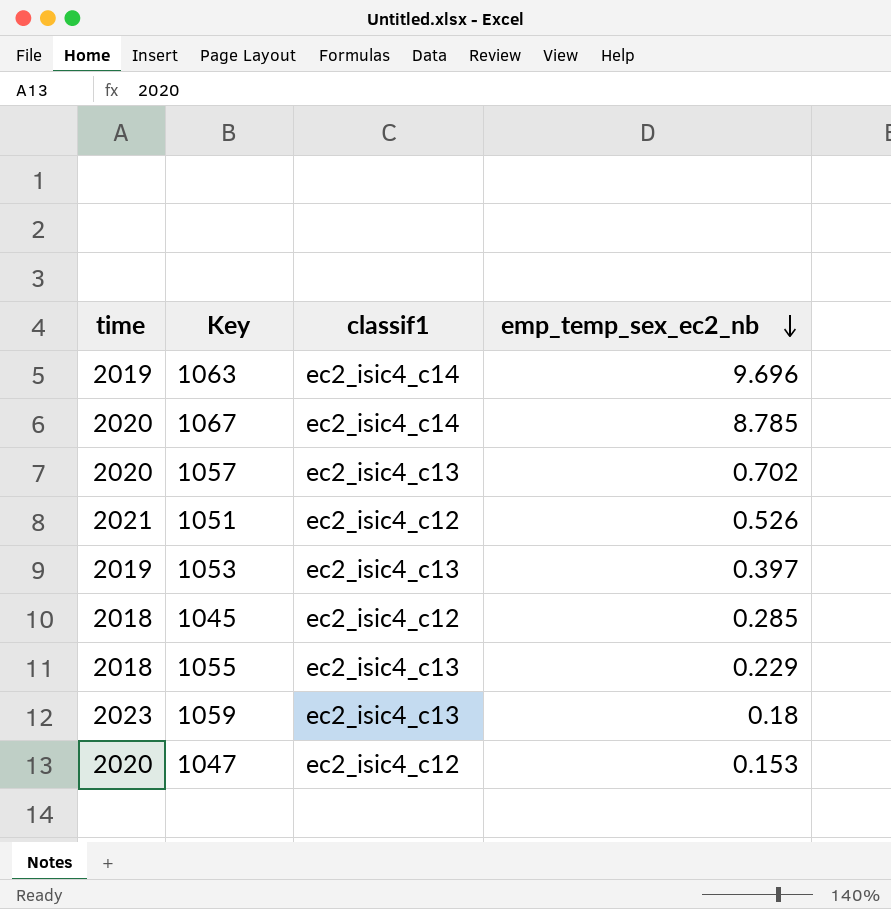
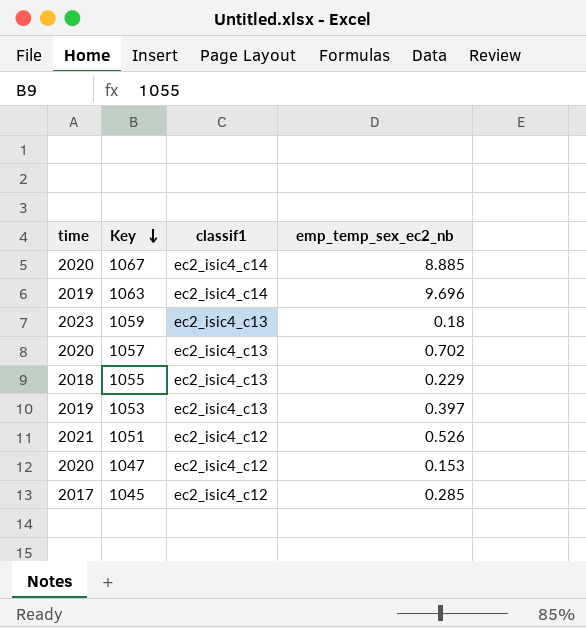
row order: emp_temp_sex_ec2_nb descending -> Key descending
1067 | emp_temp_sex_ec2_nb: 8.785 -> 8.885
1045 | time: 2018 -> 2017

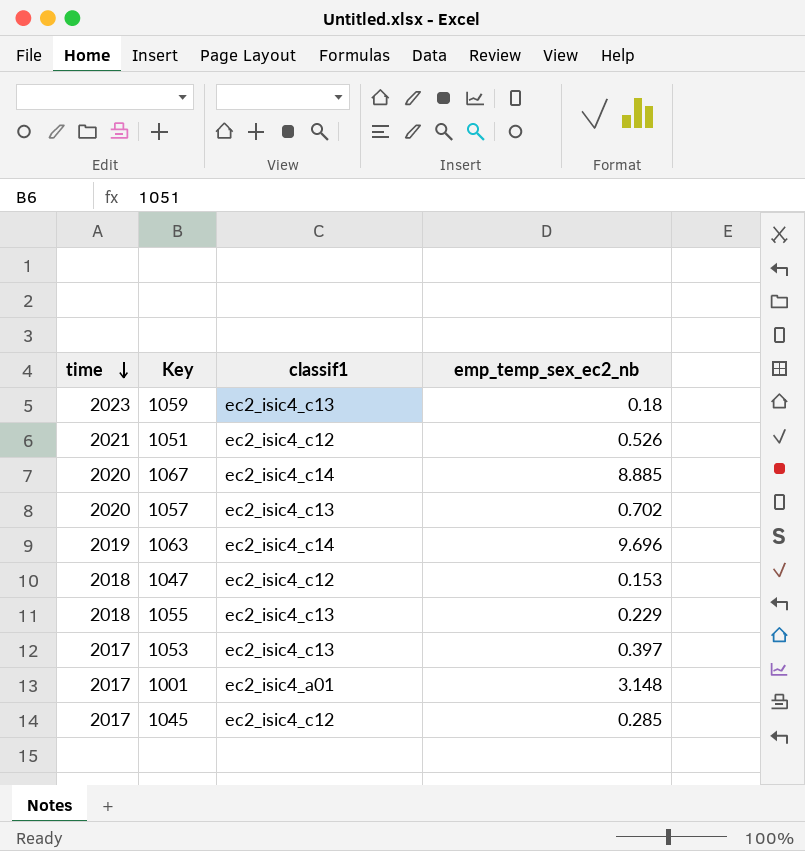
row order: Key descending -> time descending
1047 | time: 2020 -> 2018
1053 | time: 2019 -> 2017
row 1001: none -> 2017 | ec2_isic4_a01 | 3.148

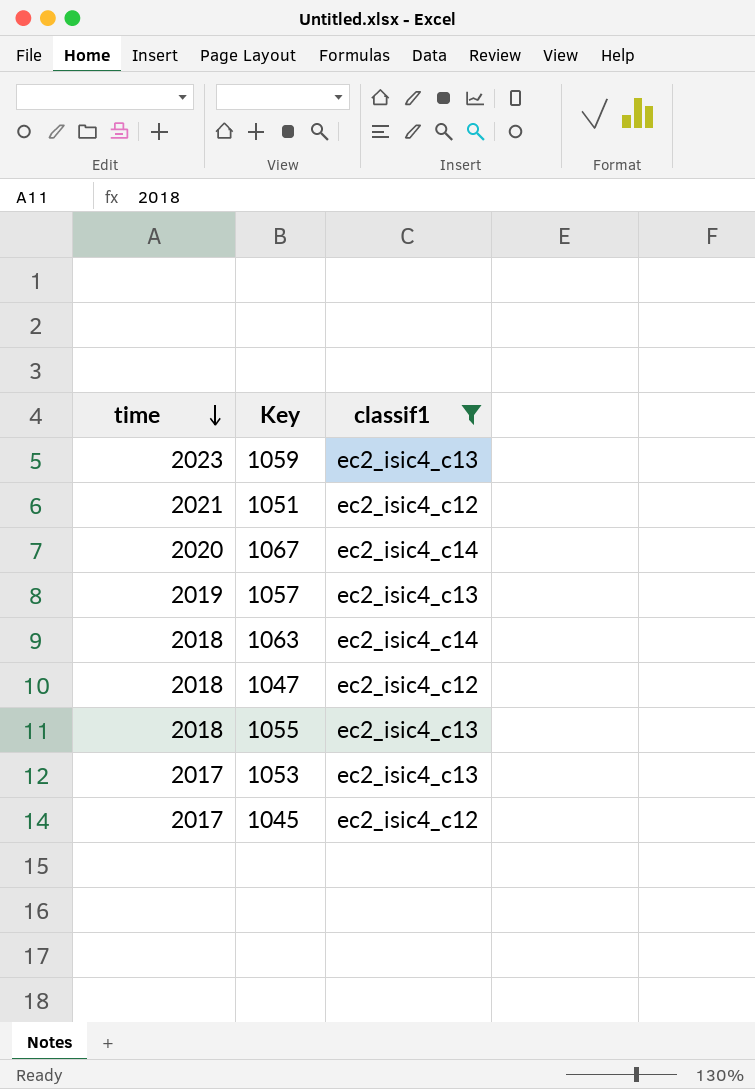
filter: none -> classif1 != ec2_isic4_a01
column emp_temp_sex_ec2_nb | position: 4 -> none
1057 | time: 2020 -> 2019
1063 | time: 2019 -> 2018

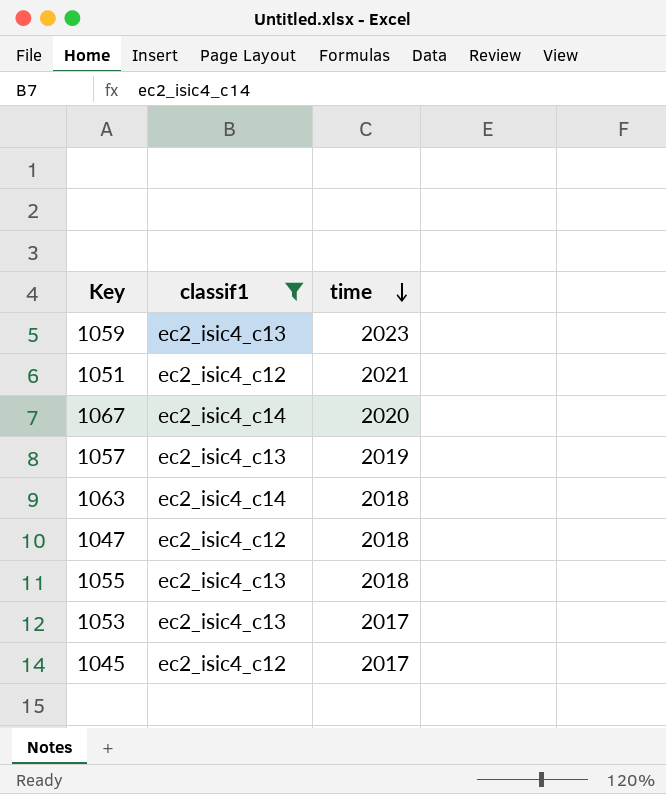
column time | position: 1 -> 3

